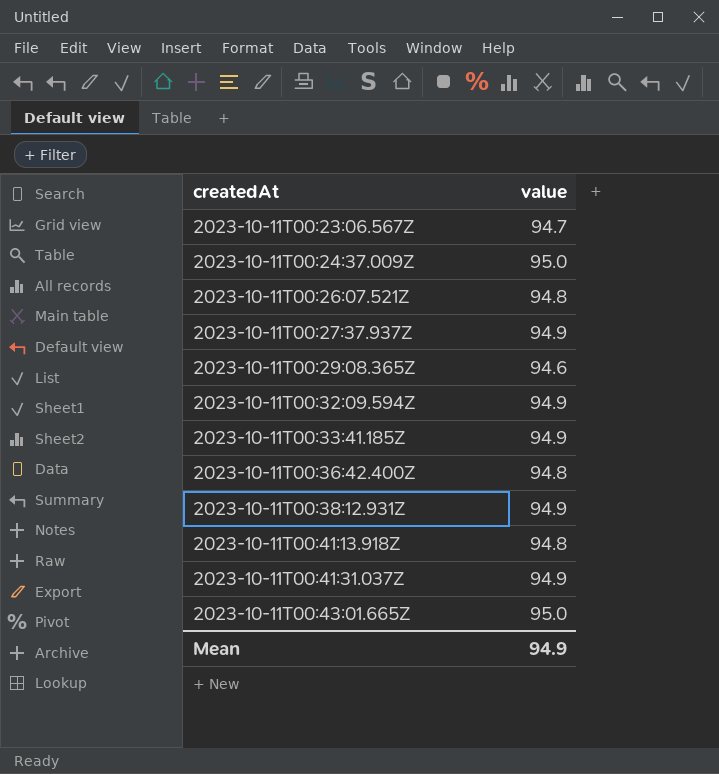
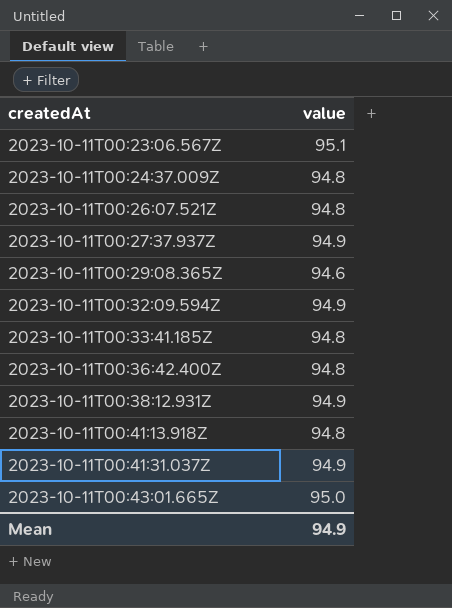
2023-10-11T00:23:06.567Z | value: 94.7 -> 95.1
2023-10-11T00:24:37.009Z | value: 95.0 -> 94.8
2023-10-11T00:33:41.185Z | value: 94.9 -> 94.8

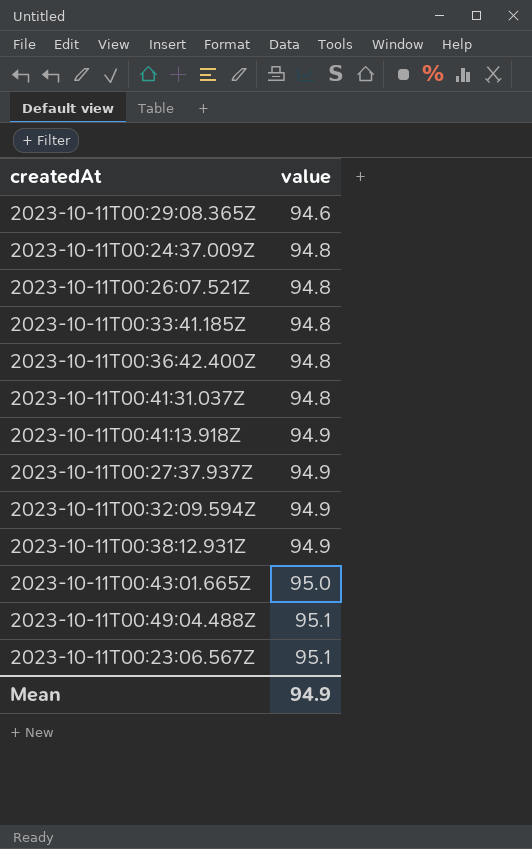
row order: createdAt ascending -> value ascending
2023-10-11T00:41:31.037Z | value: 94.9 -> 94.8
2023-10-11T00:41:13.918Z | value: 94.8 -> 94.9
row 2023-10-11T00:49:04.488Z: none -> 95.1

